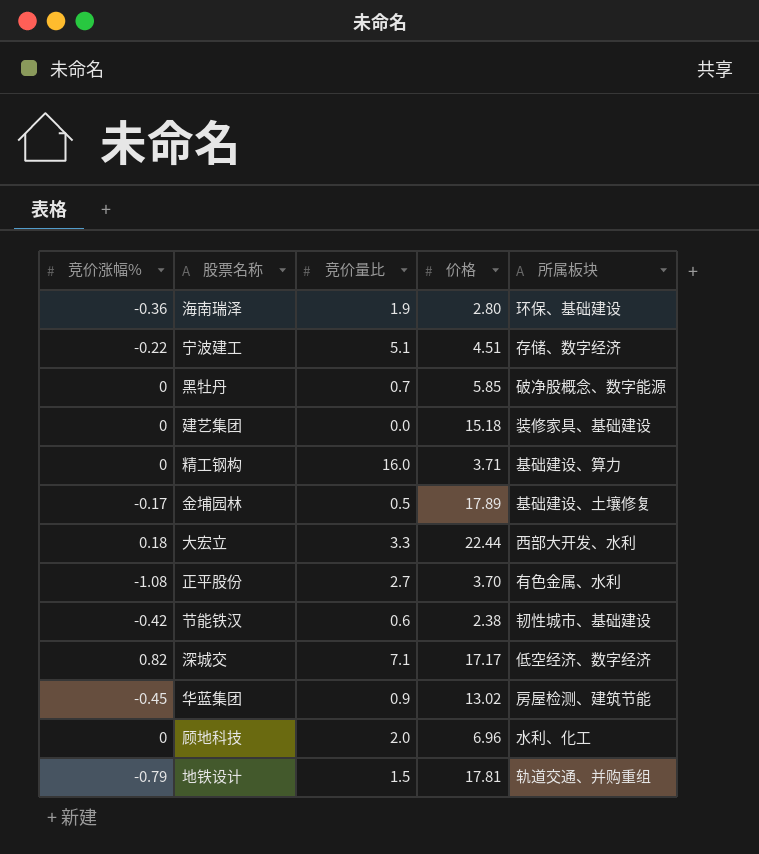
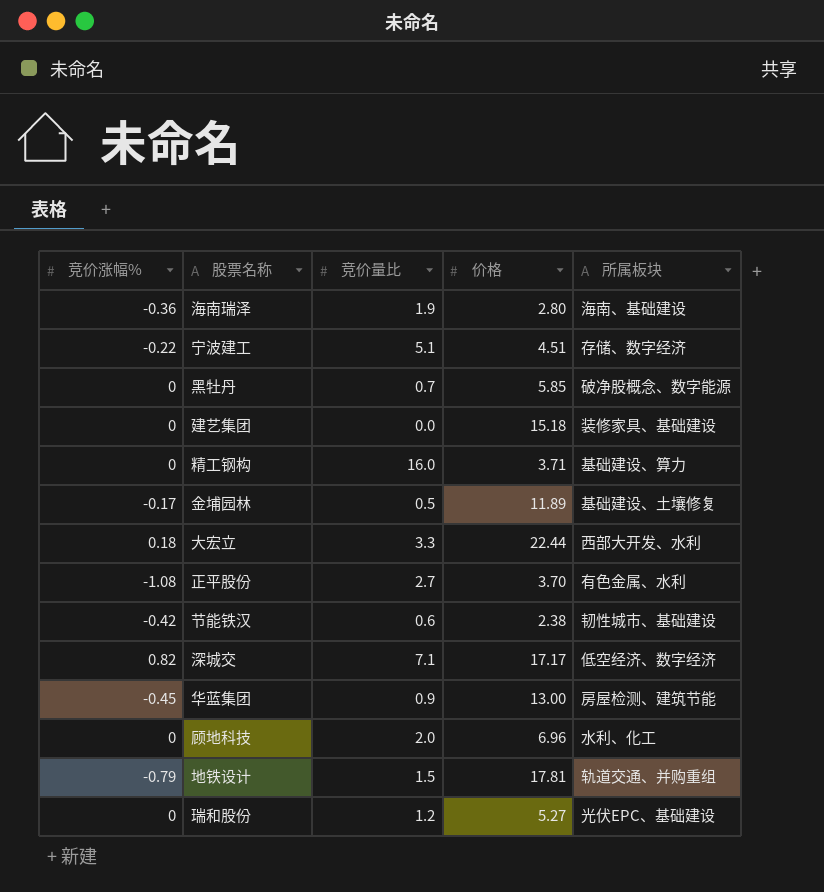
海南瑞泽 | 所属板块: 环保、基础建设 -> 海南、基础建设
金埔园林 | 价格: 17.89 -> 11.89
华蓝集团 | 价格: 13.02 -> 13.00
row 瑞和股份: none -> 0 | 1.2 | 5.27 | 光伏EPC、基础建设

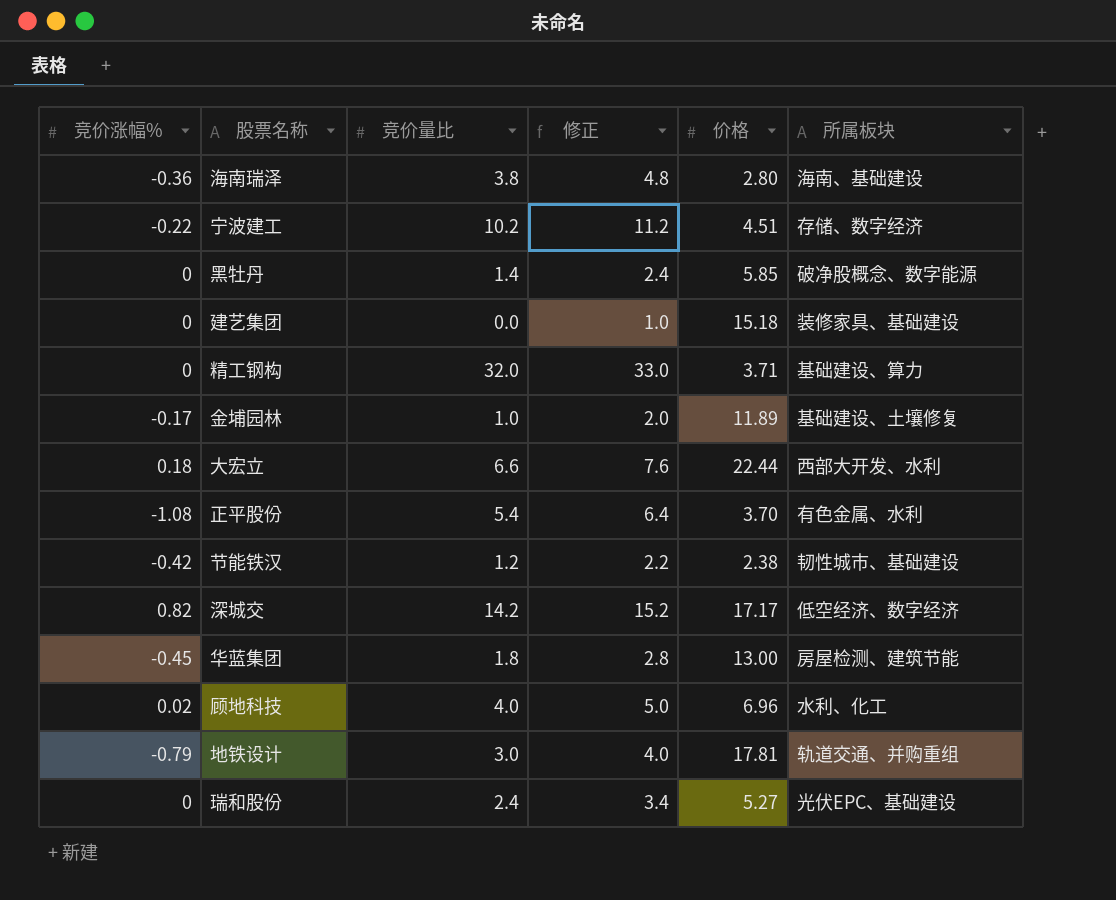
column 修正 | formula: none -> [竞价量比] + 1
海南瑞泽 | 竞价量比: 1.9 -> 3.8
宁波建工 | 竞价量比: 5.1 -> 10.2
黑牡丹 | 竞价量比: 0.7 -> 1.4
精工钢构 | 竞价量比: 16.0 -> 32.0
金埔园林 | 竞价量比: 0.5 -> 1.0
大宏立 | 竞价量比: 3.3 -> 6.6
正平股份 | 竞价量比: 2.7 -> 5.4
节能铁汉 | 竞价量比: 0.6 -> 1.2
深城交 | 竞价量比: 7.1 -> 14.2
华蓝集团 | 竞价量比: 0.9 -> 1.8
顾地科技 | 竞价涨幅%: 0 -> 0.02
顾地科技 | 竞价量比: 2.0 -> 4.0
地铁设计 | 竞价量比: 1.5 -> 3.0
瑞和股份 | 竞价量比: 1.2 -> 2.4

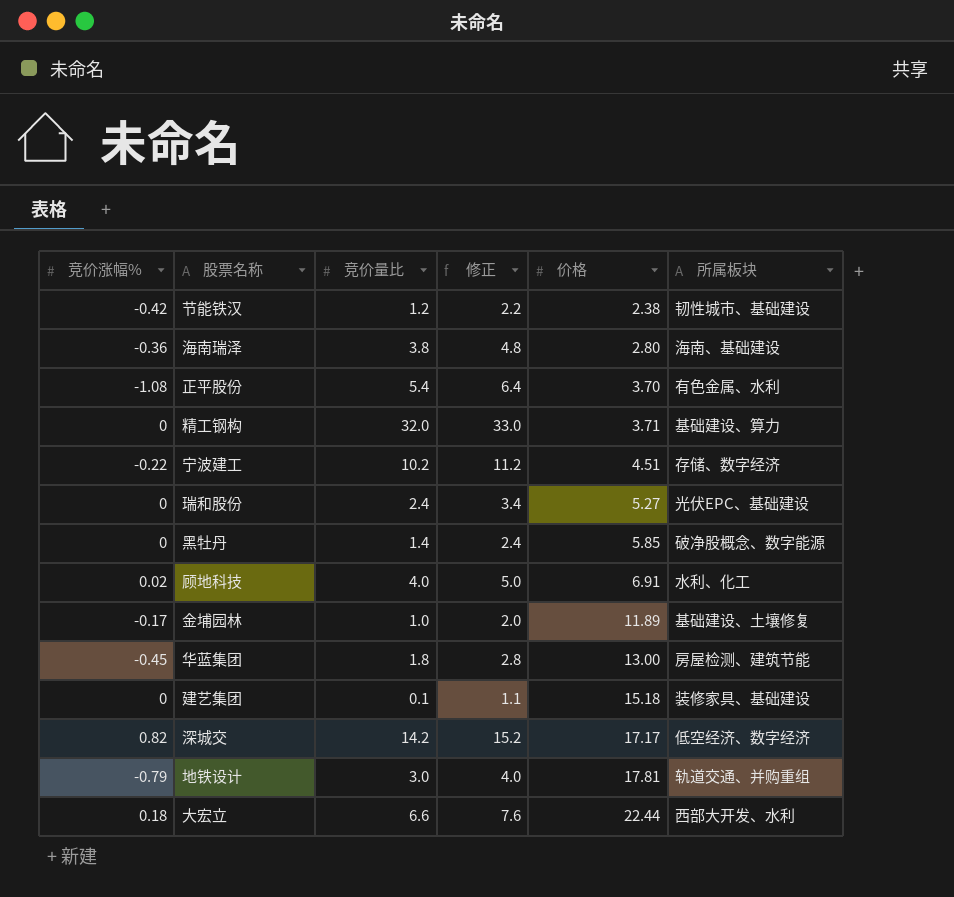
row order: none -> 价格 ascending
顾地科技 | 价格: 6.96 -> 6.91
建艺集团 | 竞价量比: 0.0 -> 0.1
建艺集团 | 修正: 1.0 -> 1.1

